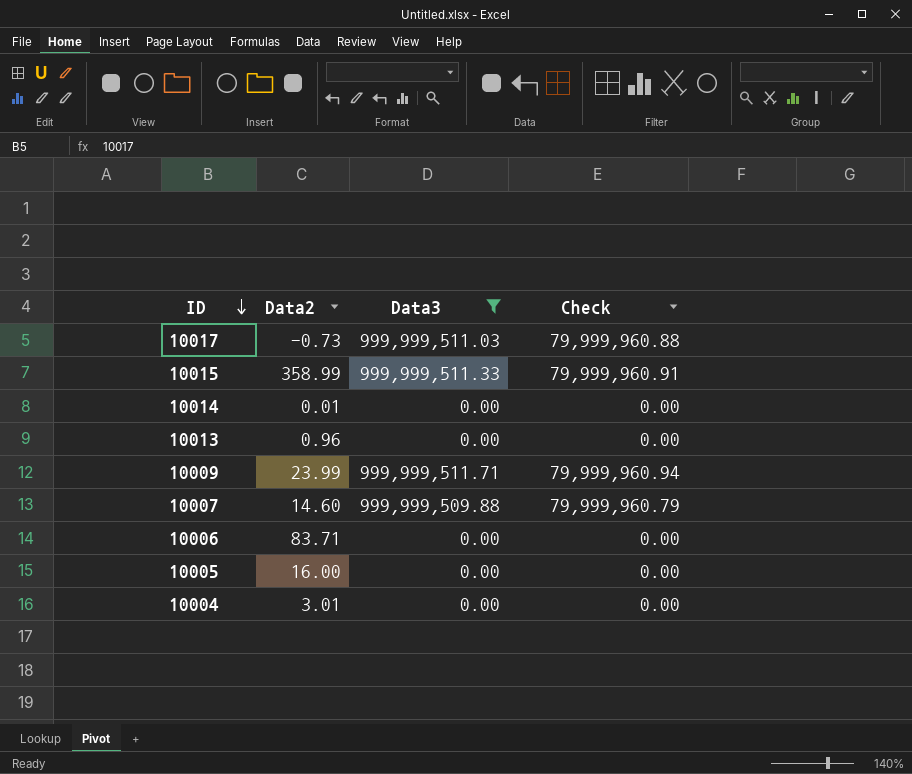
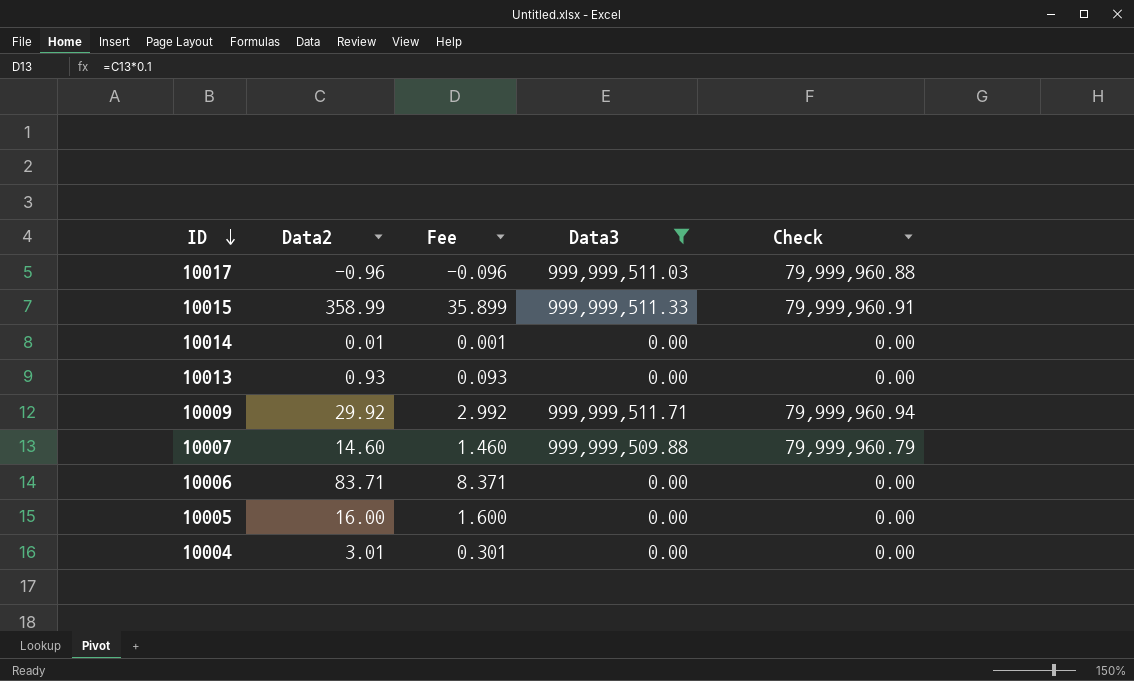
column Fee | formula: none -> [Data2] * 0.1
10017 | Data2: -0.73 -> -0.96
10013 | Data2: 0.96 -> 0.93
10009 | Data2: 23.99 -> 29.92

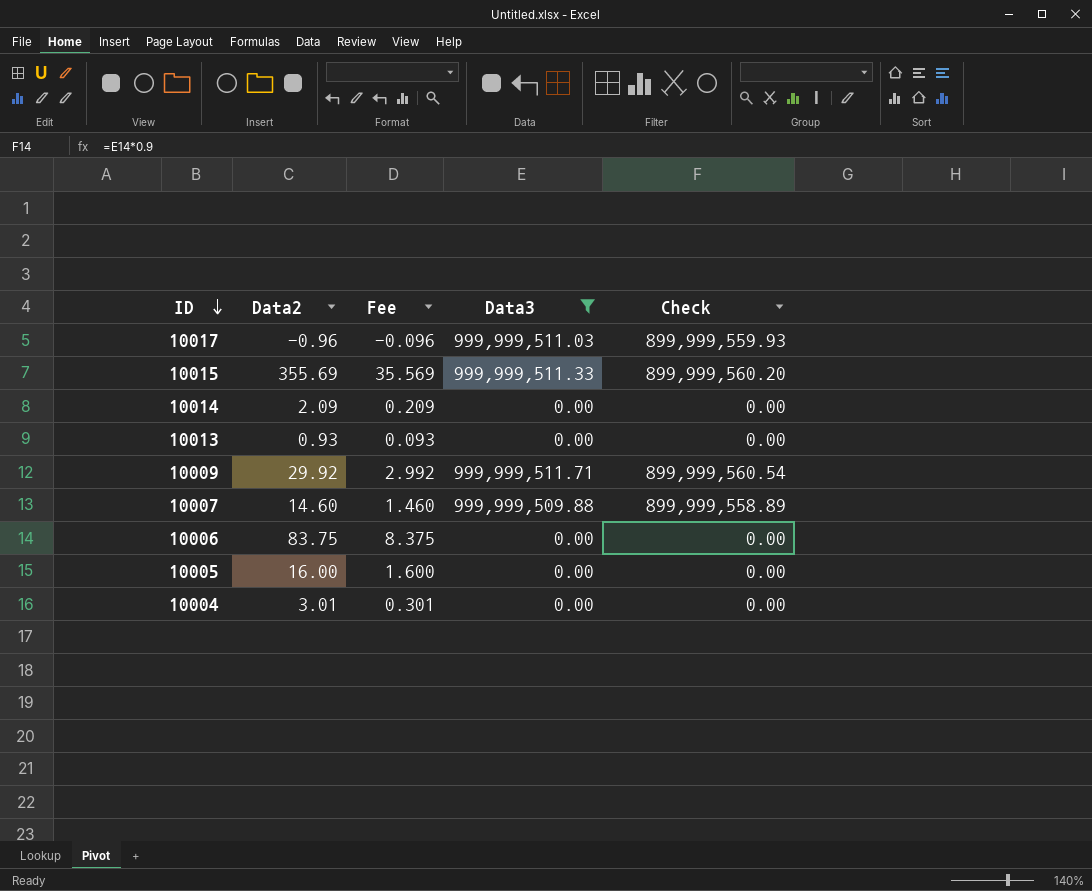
column Check | formula: [Data3] * 0.08 -> [Data3] * 0.9
10015 | Data2: 358.99 -> 355.69
10015 | Fee: 35.899 -> 35.569
10014 | Data2: 0.01 -> 2.09
10014 | Fee: 0.001 -> 0.209
10006 | Data2: 83.71 -> 83.75
10006 | Fee: 8.371 -> 8.375

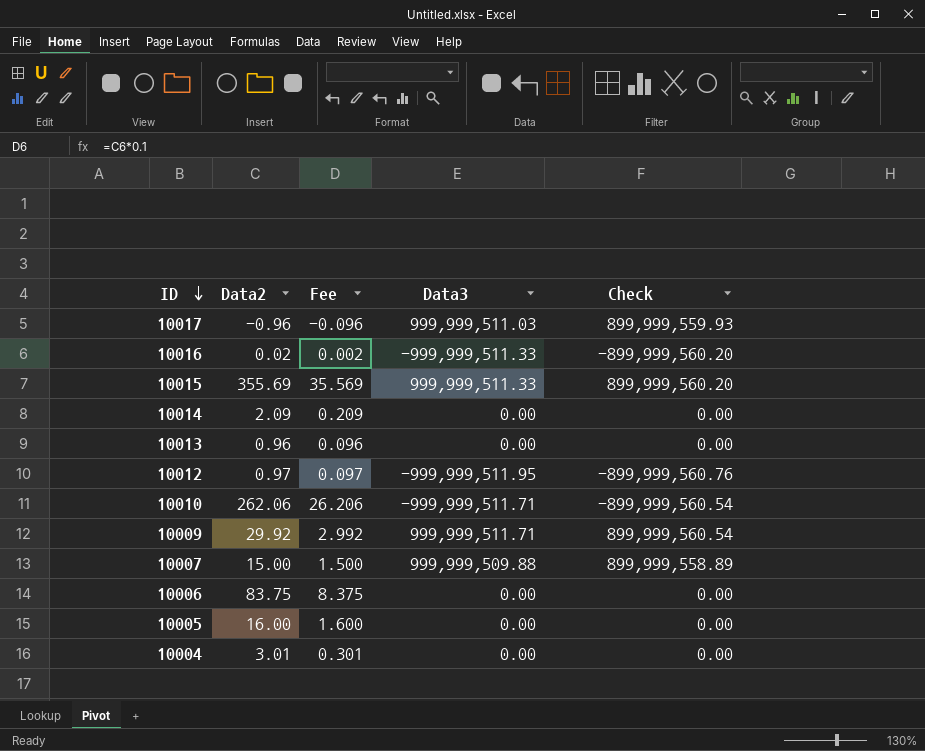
filter: Data3 >= 0.00 -> none
10013 | Data2: 0.93 -> 0.96
10013 | Fee: 0.093 -> 0.096
10007 | Data2: 14.60 -> 15.00
10007 | Fee: 1.460 -> 1.500

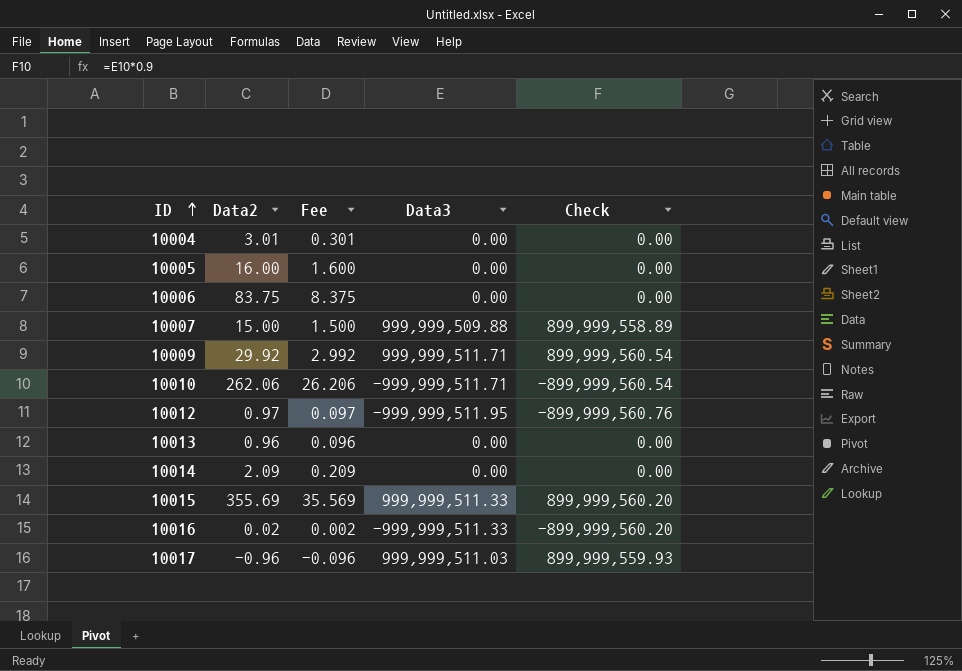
row order: ID descending -> ID ascending

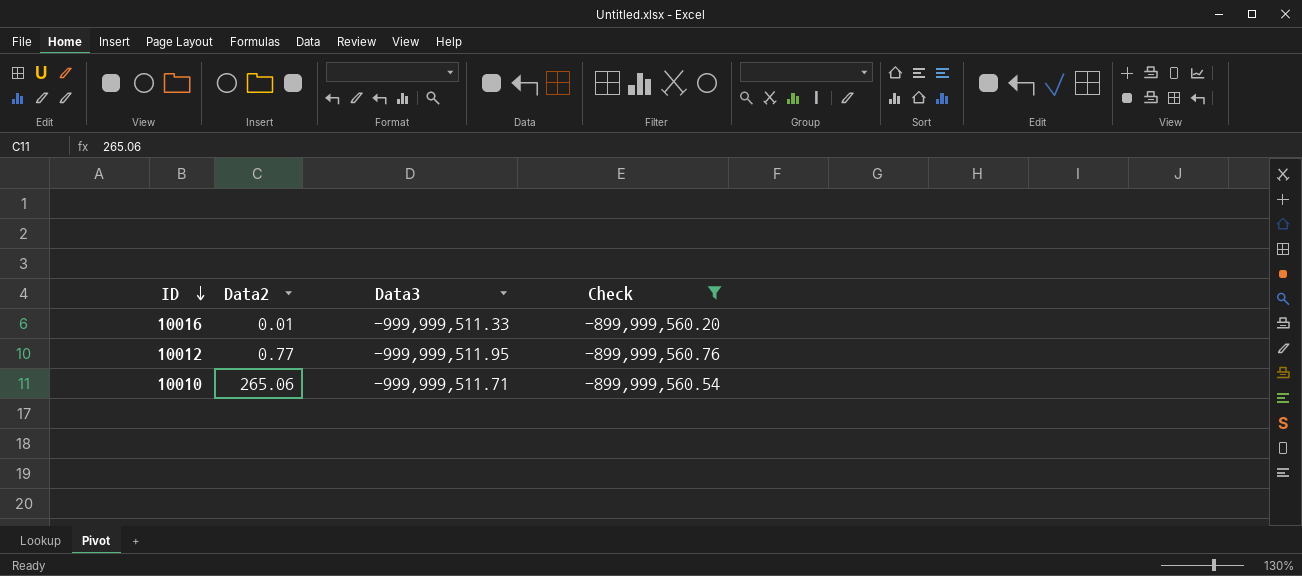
filter: none -> Check <= -899,999,560.20
row order: ID ascending -> ID descending
column Fee | formula: [Data2] * 0.1 -> none
10016 | Data2: 0.02 -> 0.01
10012 | Data2: 0.97 -> 0.77
10010 | Data2: 262.06 -> 265.06

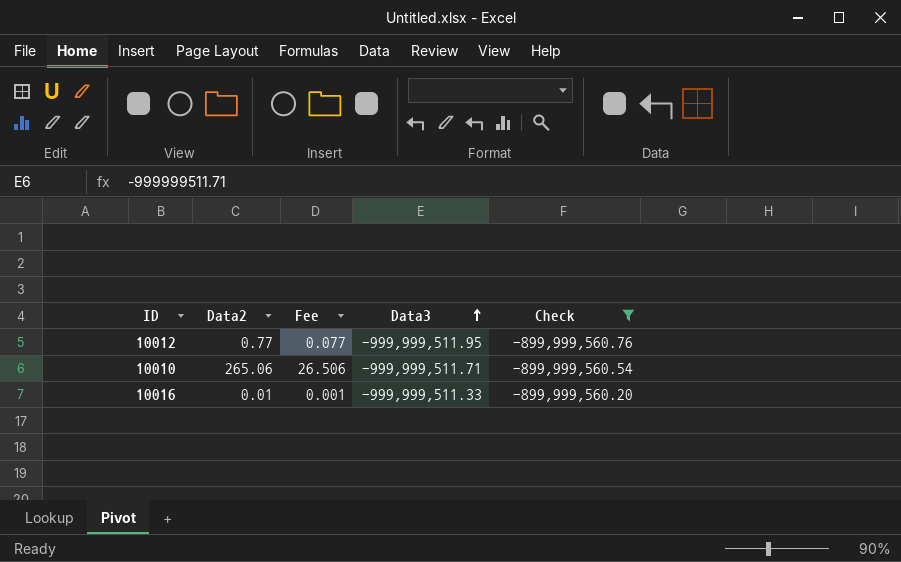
row order: ID descending -> Data3 ascending
column Fee | formula: none -> [Data2] * 0.1

